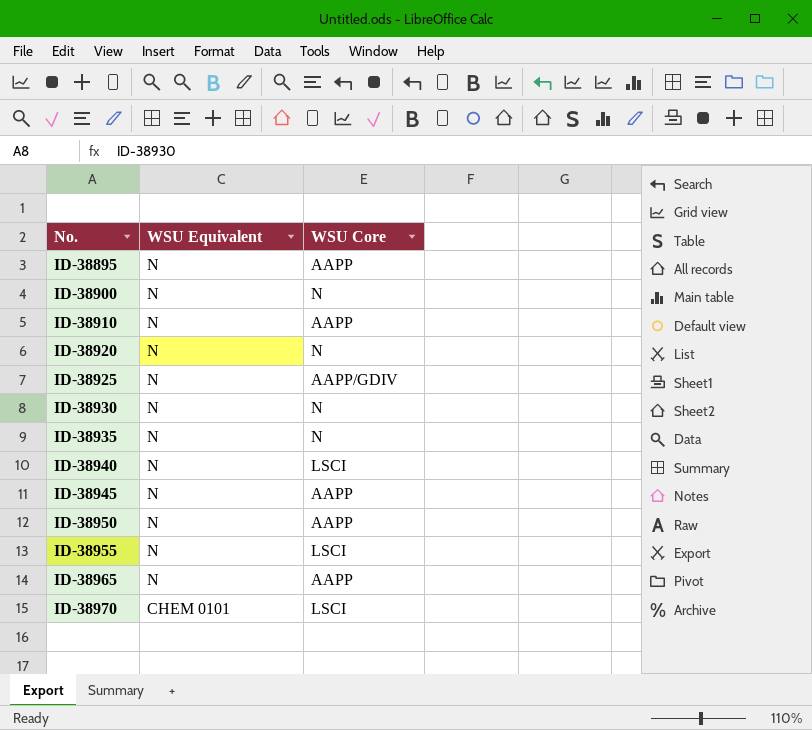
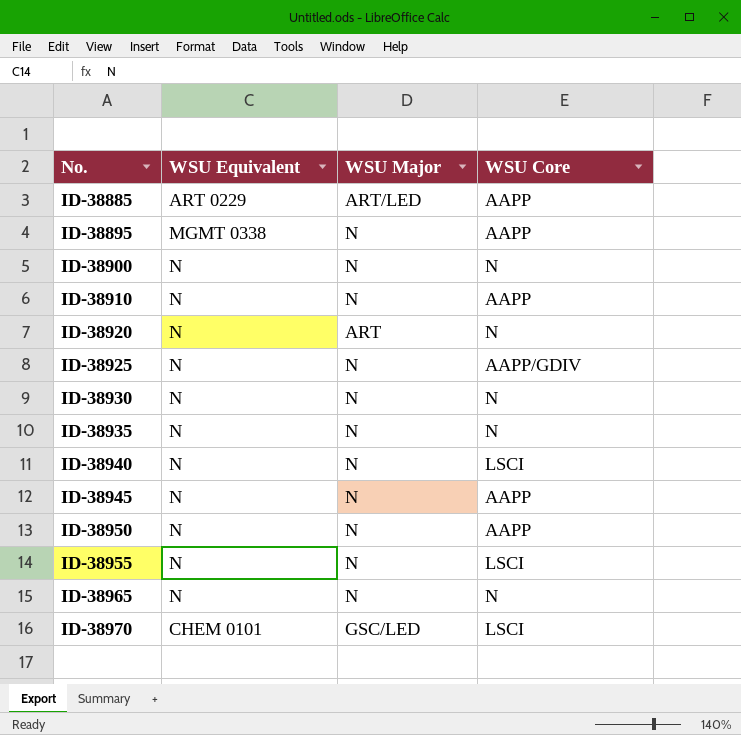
column WSU Major | position: none -> 3
row ID-38885: none -> ART 0229 | ART/LED | AAPP
ID-38895 | WSU Equivalent: N -> MGMT 0338
ID-38965 | WSU Core: AAPP -> N

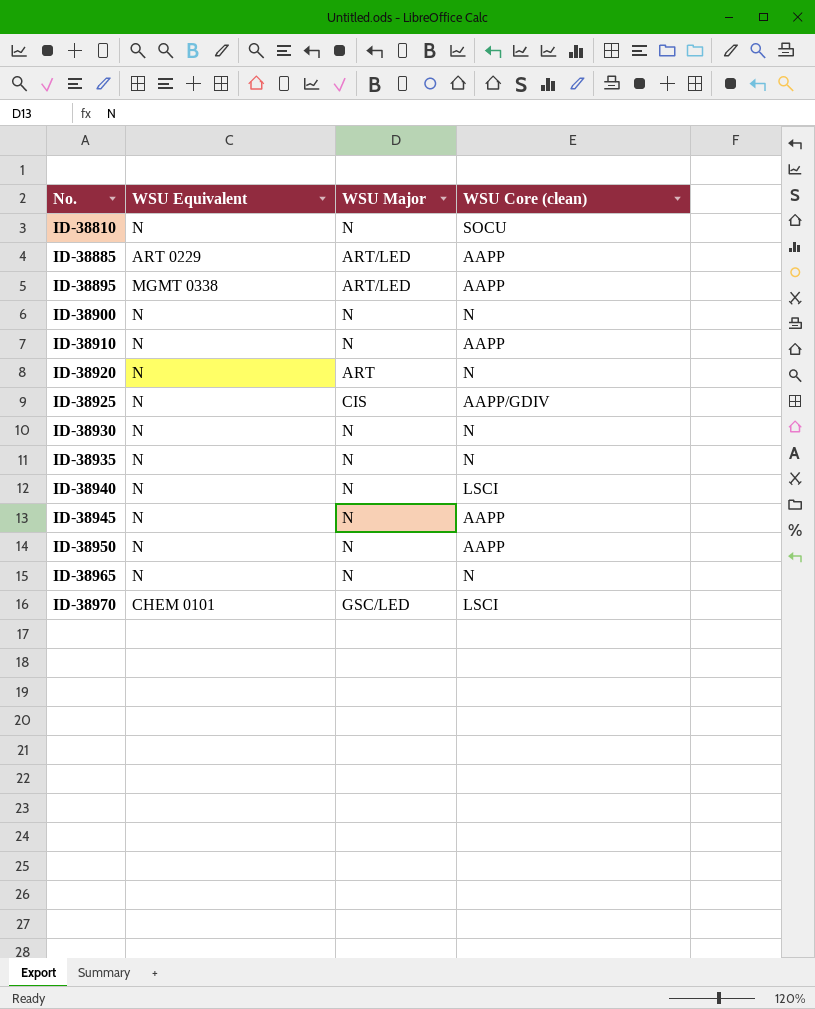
column name: WSU Core -> WSU Core (clean)
row ID-38955: N | N | LSCI -> none
row ID-38810: none -> N | N | SOCU
ID-38895 | WSU Major: N -> ART/LED
ID-38925 | WSU Major: N -> CIS

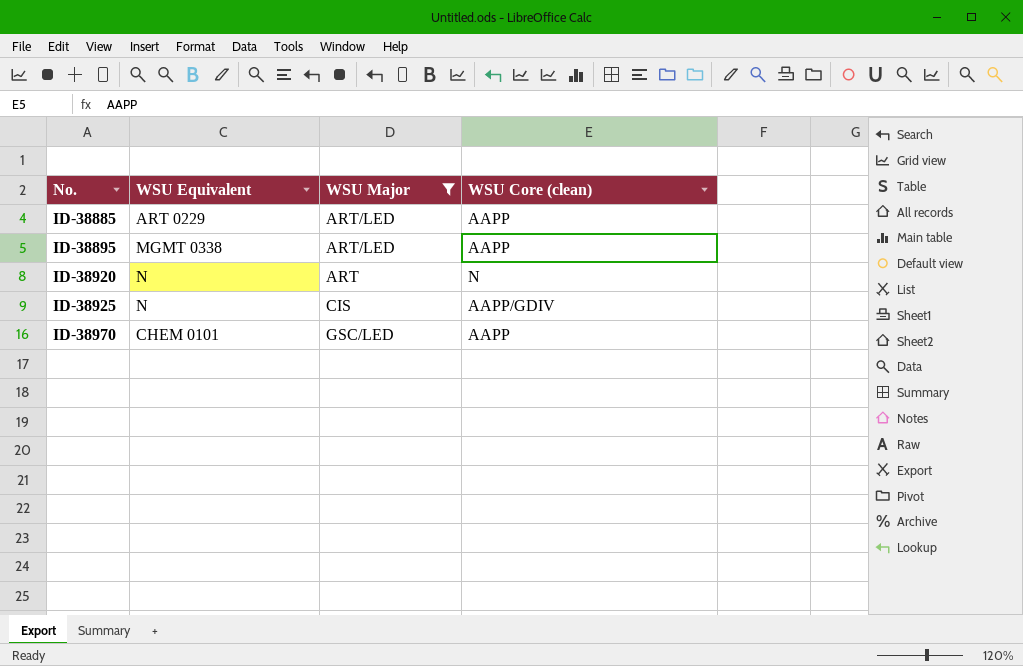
filter: none -> WSU Major != N
ID-38970 | WSU Core (clean): LSCI -> AAPP

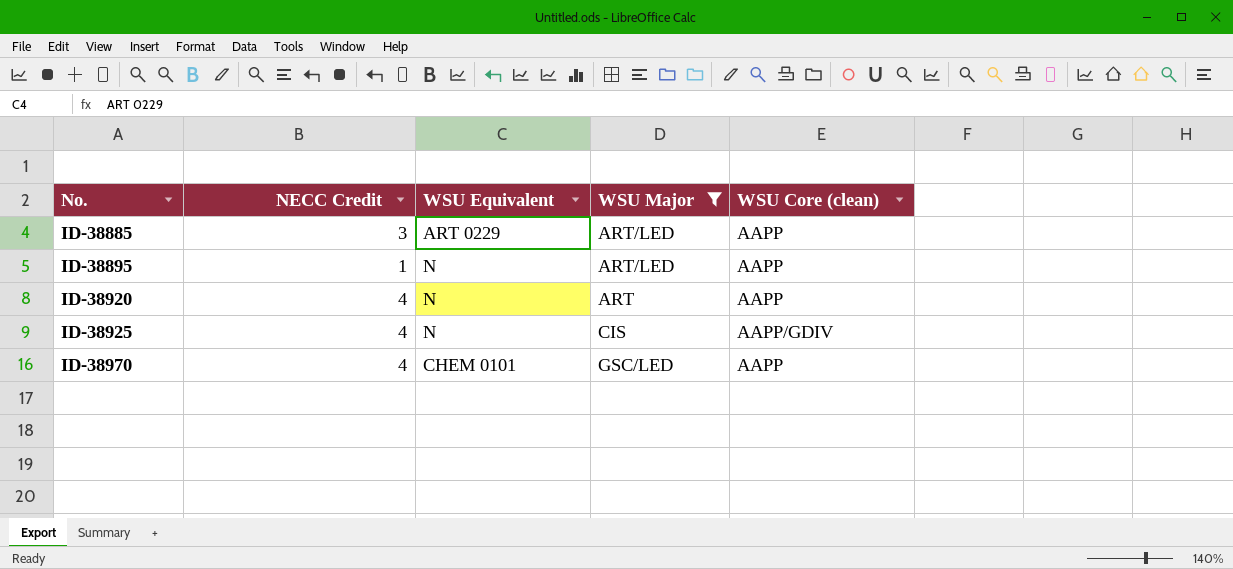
column NECC Credit | position: none -> 2
ID-38895 | WSU Equivalent: MGMT 0338 -> N
ID-38920 | WSU Core (clean): N -> AAPP

